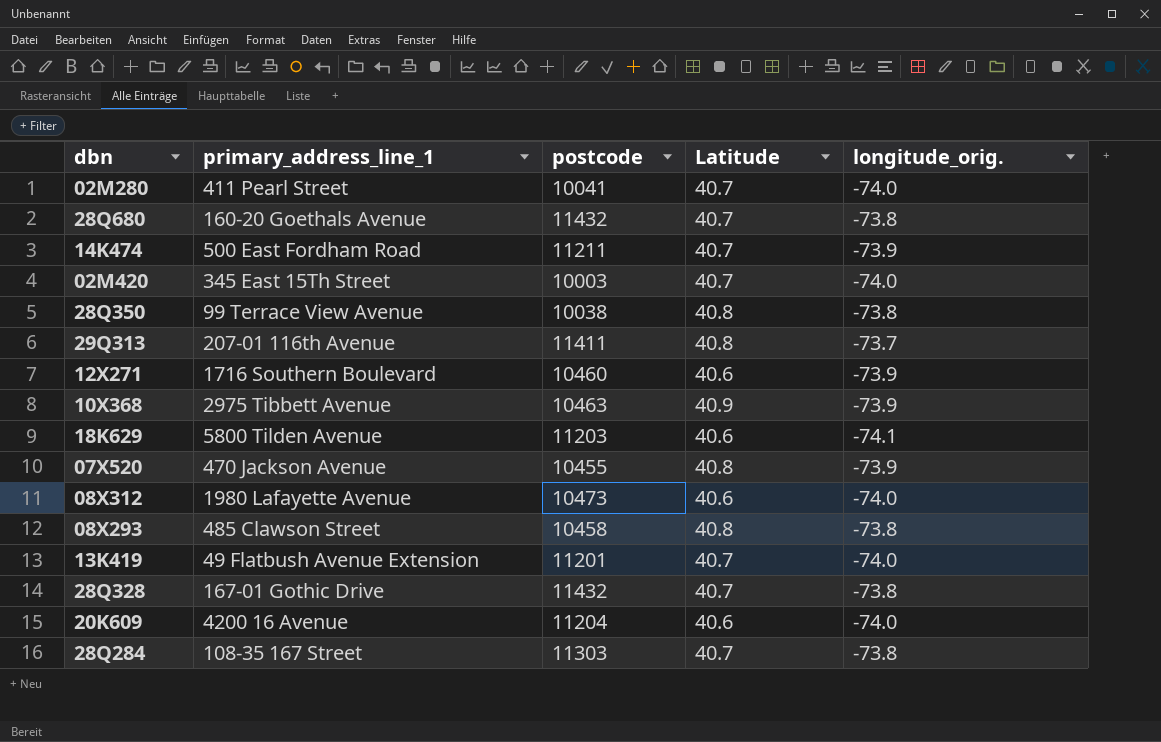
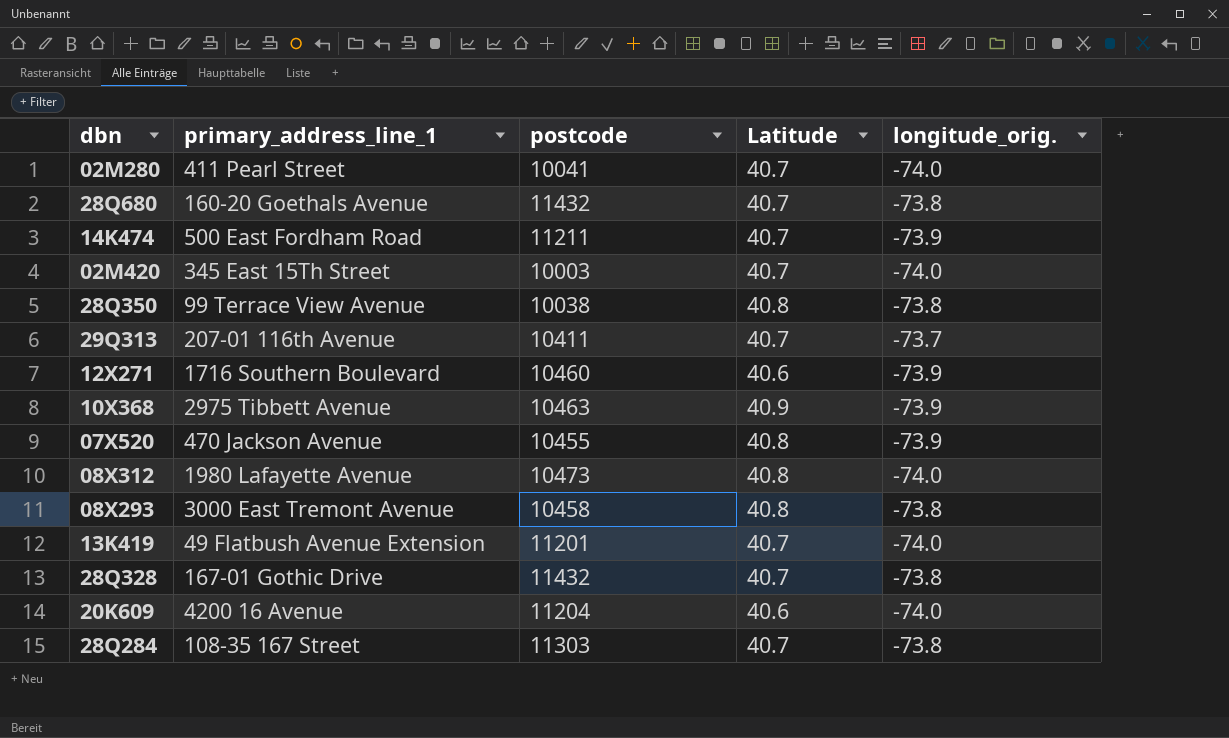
row 18K629: 5800 Tilden Avenue | 11203 | 40.6 | -74.1 -> none
29Q313 | postcode: 11411 -> 10411
29Q313 | Latitude: 40.8 -> 40.7
08X312 | Latitude: 40.6 -> 40.8
08X293 | primary_address_line_1: 485 Clawson Street -> 3000 East Tremont Avenue

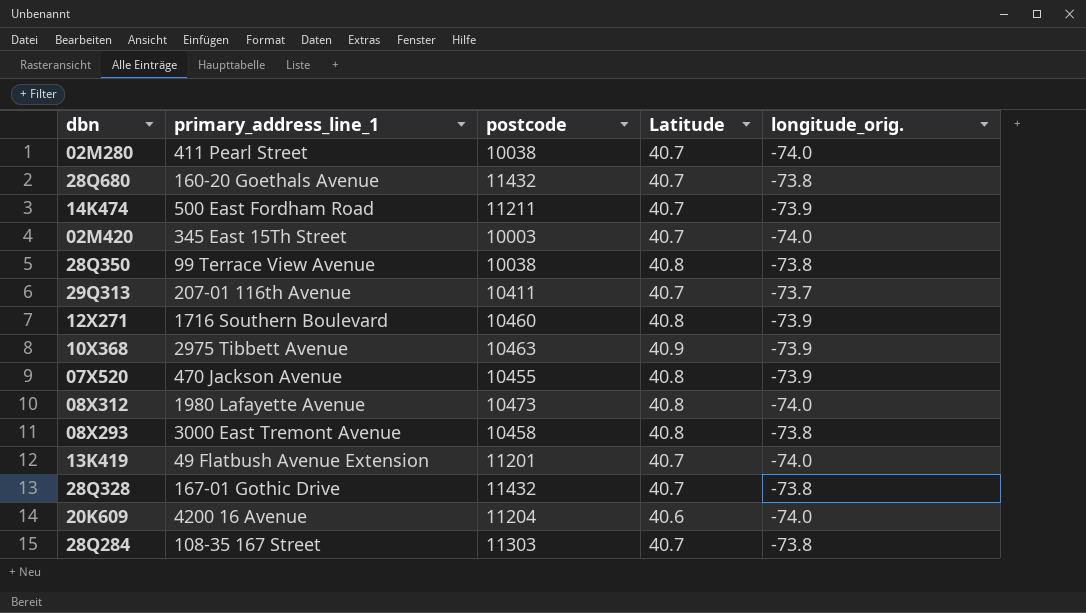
02M280 | postcode: 10041 -> 10038
12X271 | Latitude: 40.6 -> 40.8

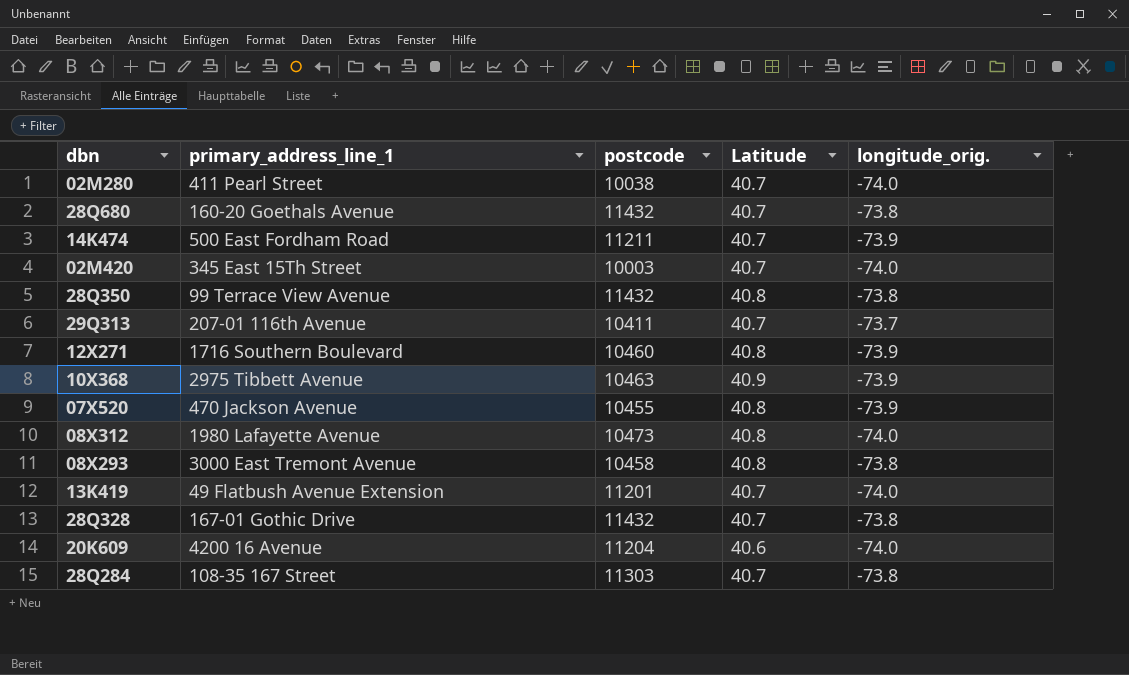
28Q350 | postcode: 10038 -> 11432

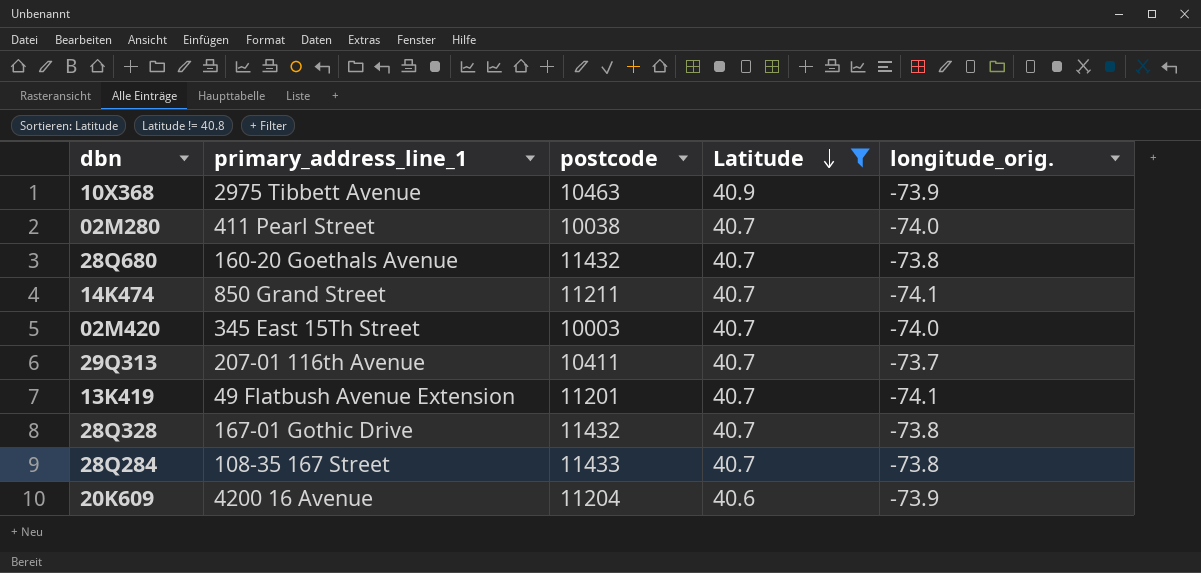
filter: none -> Latitude != 40.8
row order: none -> Latitude descending
14K474 | primary_address_line_1: 500 East Fordham Road -> 850 Grand Street
14K474 | longitude_orig.: -73.9 -> -74.1
13K419 | longitude_orig.: -74.0 -> -74.1
28Q284 | postcode: 11303 -> 11433
20K609 | longitude_orig.: -74.0 -> -73.9

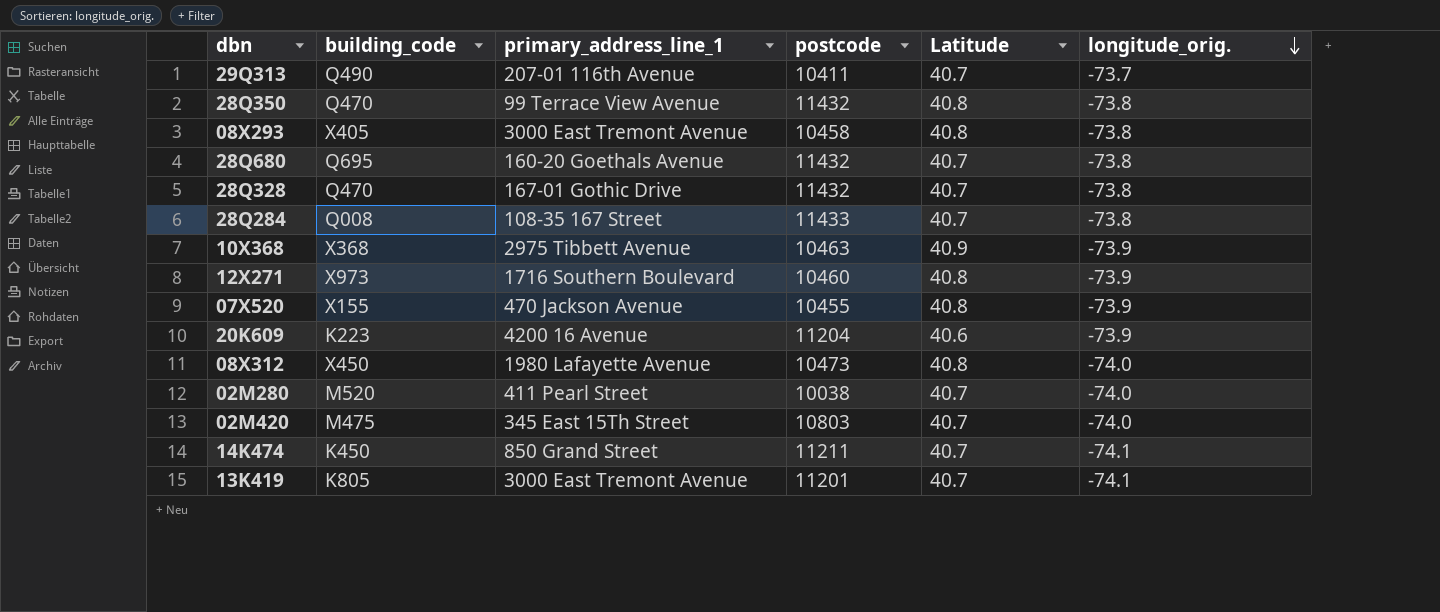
filter: Latitude != 40.8 -> none
row order: Latitude descending -> longitude_orig. descending
column building_code | position: none -> 2
02M420 | postcode: 10003 -> 10803
13K419 | primary_address_line_1: 49 Flatbush Avenue Extension -> 3000 East Tremont Avenue

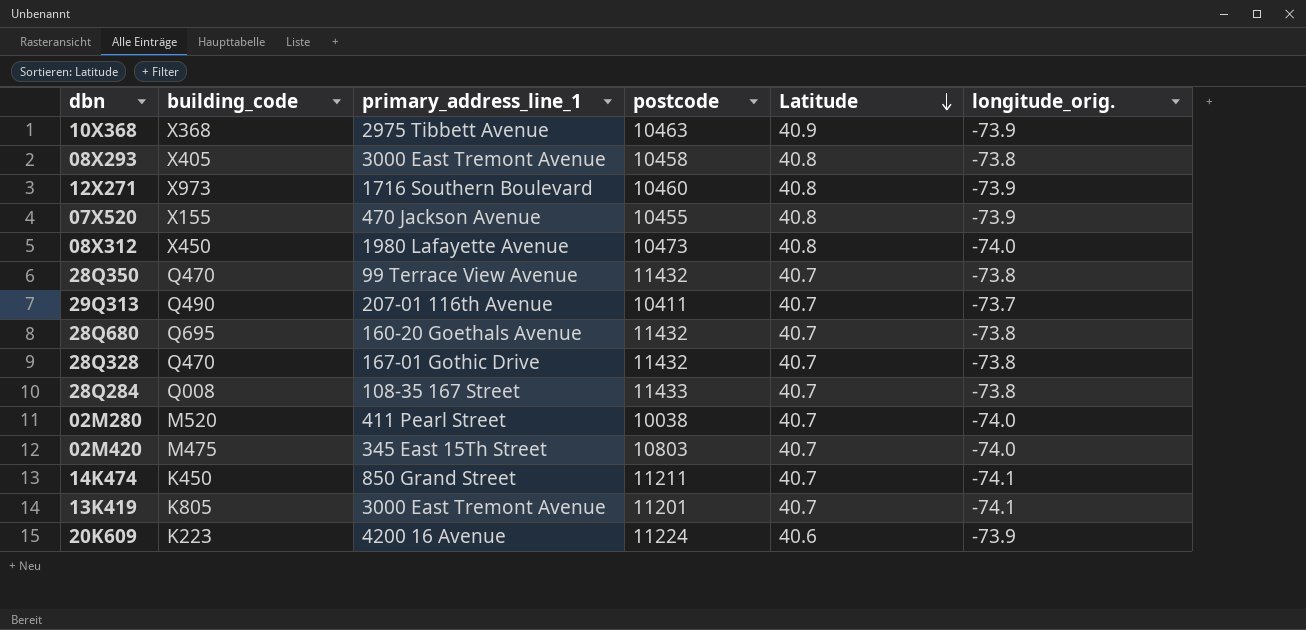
row order: longitude_orig. descending -> Latitude descending
28Q350 | Latitude: 40.8 -> 40.7
20K609 | postcode: 11204 -> 11224

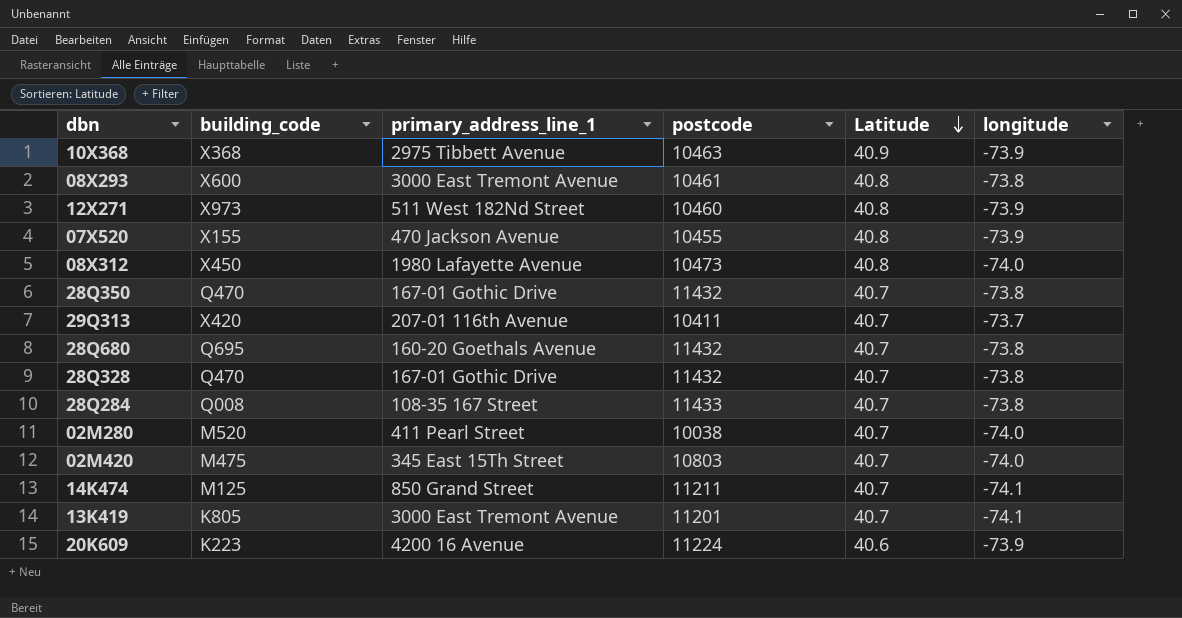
column name: longitude_orig. -> longitude
08X293 | building_code: X405 -> X600
08X293 | postcode: 10458 -> 10461
12X271 | primary_address_line_1: 1716 Southern Boulevard -> 511 West 182Nd Street
28Q350 | primary_address_line_1: 99 Terrace View Avenue -> 167-01 Gothic Drive
29Q313 | building_code: Q490 -> X420
14K474 | building_code: K450 -> M125

